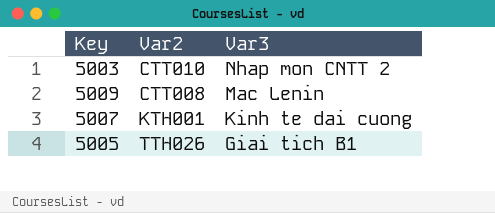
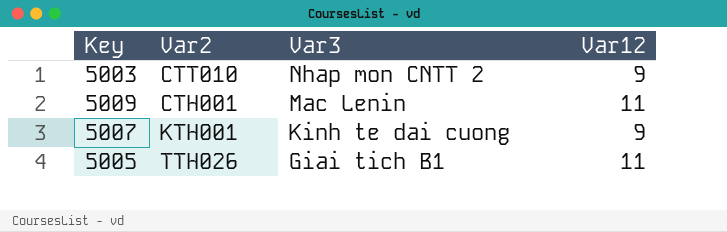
column Var12 | position: none -> 4
5009 | Var2: CTT008 -> CTH001

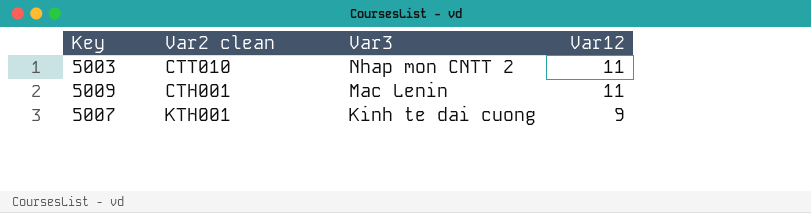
column name: Var2 -> Var2 clean
row 5005: TTH026 | Giai tich B1 | 11 -> none
5003 | Var12: 9 -> 11

